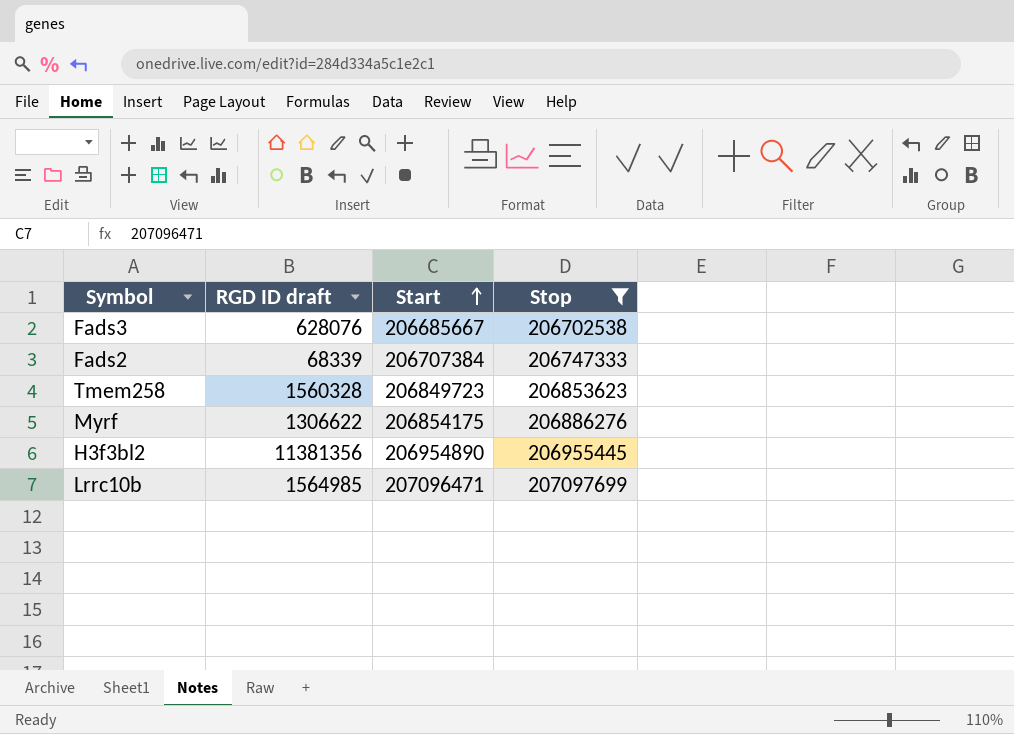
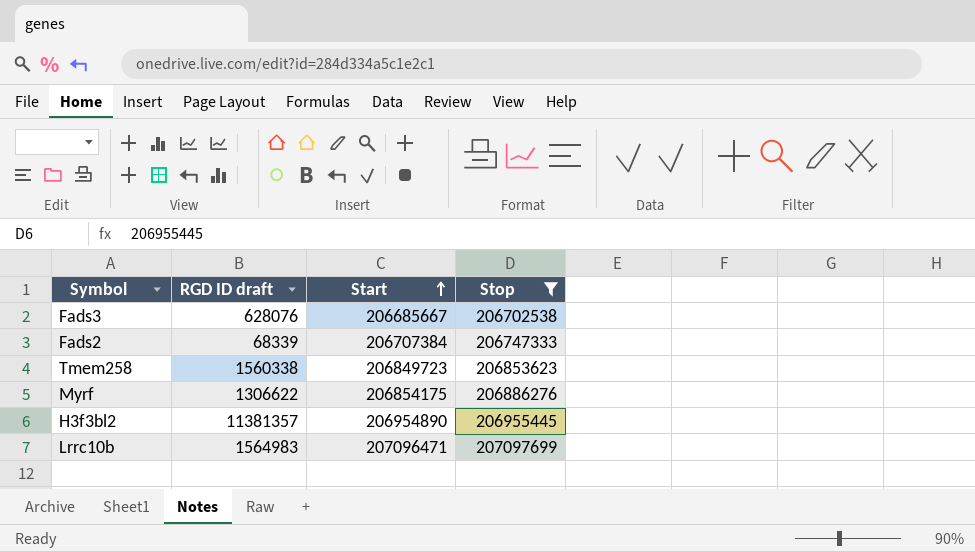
Tmem258 | RGD ID draft: 1560328 -> 1560338
H3f3bl2 | RGD ID draft: 11381356 -> 11381357
Lrrc10b | RGD ID draft: 1564985 -> 1564983

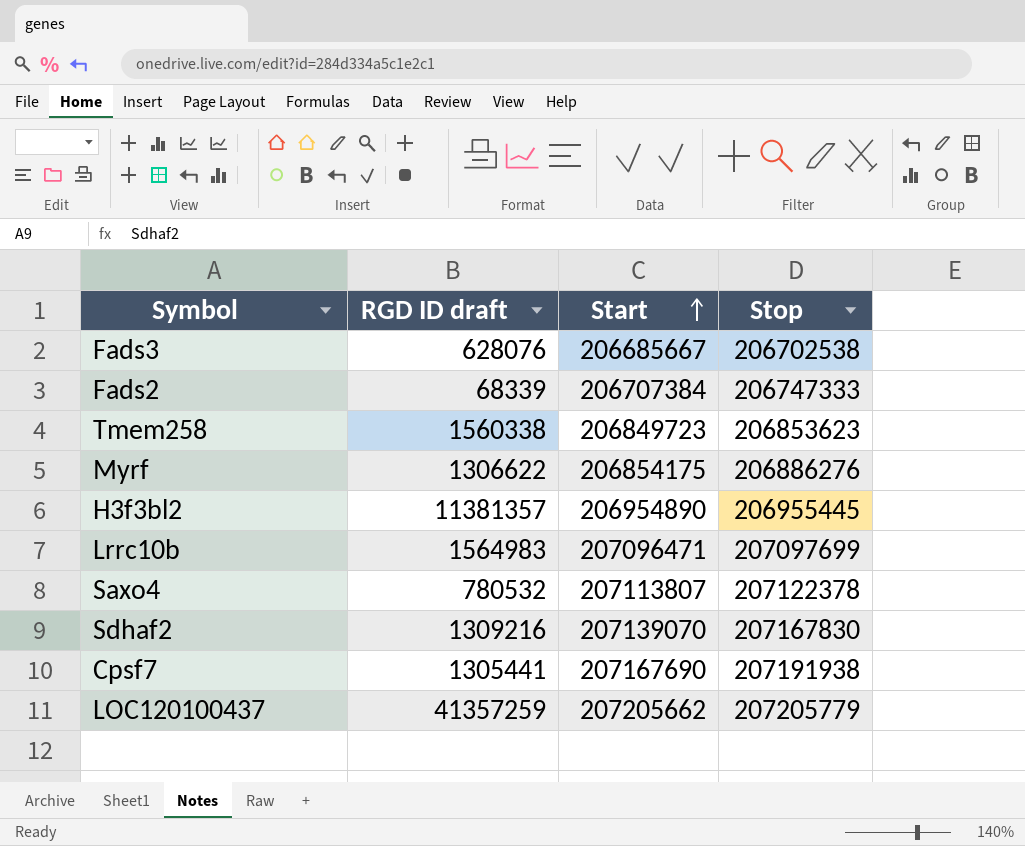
filter: Stop <= 207097699 -> none

